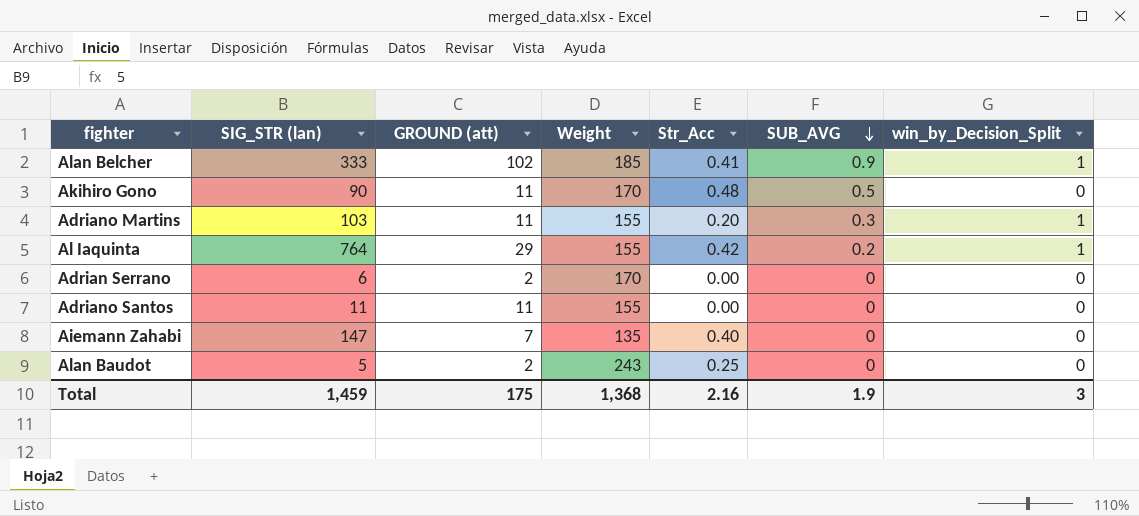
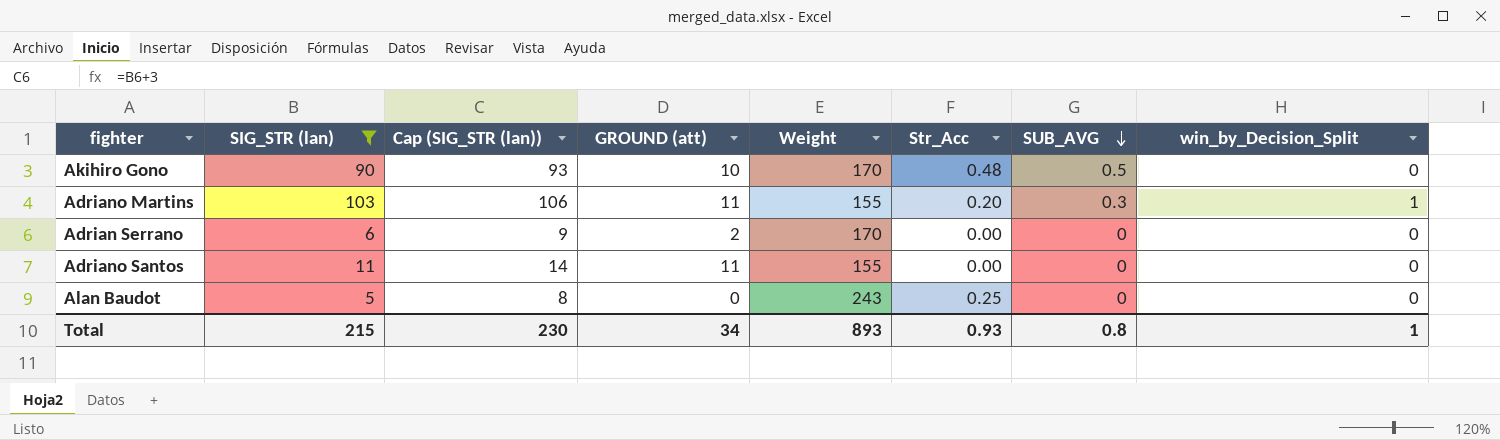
filter: none -> SIG_STR (lan) <= 103
column Cap (SIG_STR (lan)) | formula: none -> [SIG_STR (lan)] + 3
Akihiro Gono | GROUND (att): 11 -> 10
Alan Baudot | GROUND (att): 2 -> 0
Total | SIG_STR (lan): 1,459 -> 215
Total | GROUND (att): 175 -> 34
Total | Weight: 1,368 -> 893
Total | Str_Acc: 2.16 -> 0.93
Total | SUB_AVG: 1.9 -> 0.8
Total | win_by_Decision_Split: 3 -> 1

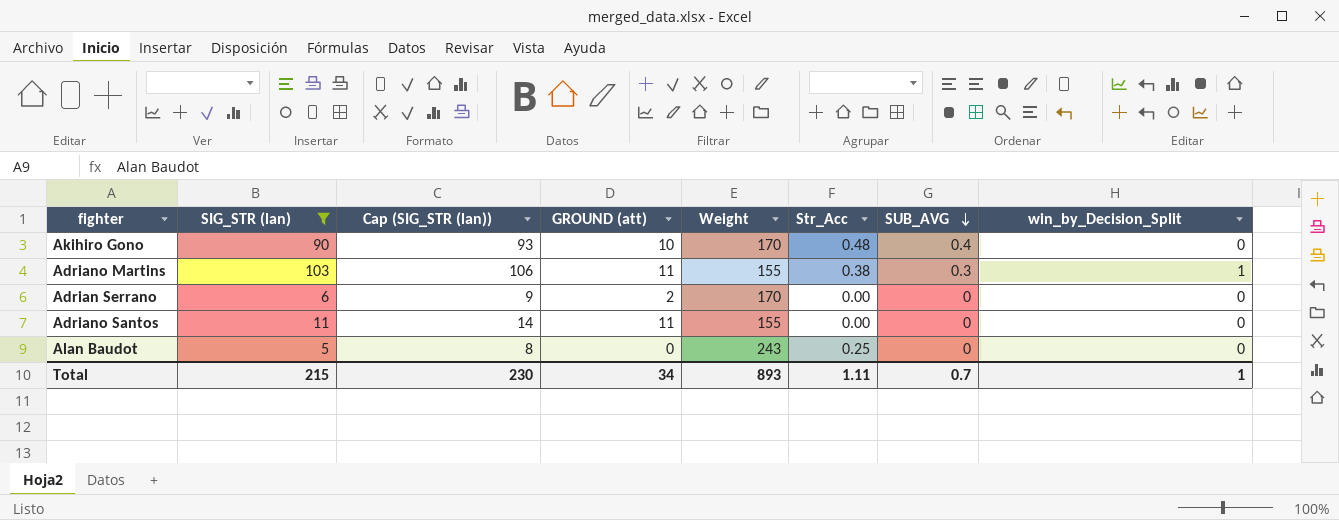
Akihiro Gono | SUB_AVG: 0.5 -> 0.4
Adriano Martins | Str_Acc: 0.20 -> 0.38
Total | Str_Acc: 0.93 -> 1.11
Total | SUB_AVG: 0.8 -> 0.7

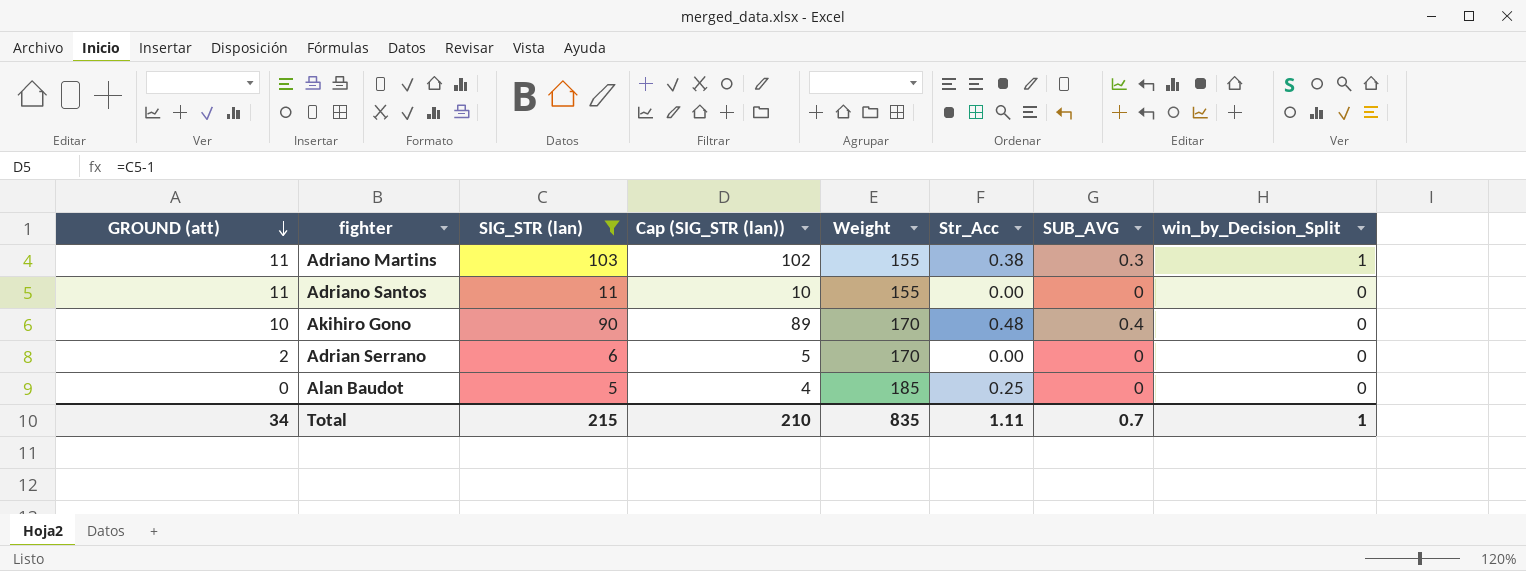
row order: SUB_AVG descending -> GROUND (att) descending
column GROUND (att) | position: 4 -> 1
column Cap (SIG_STR (lan)) | formula: [SIG_STR (lan)] + 3 -> [SIG_STR (lan)] - 1
Alan Baudot | Weight: 243 -> 185
Total | Cap (SIG_STR (lan)): 230 -> 210
Total | Weight: 893 -> 835

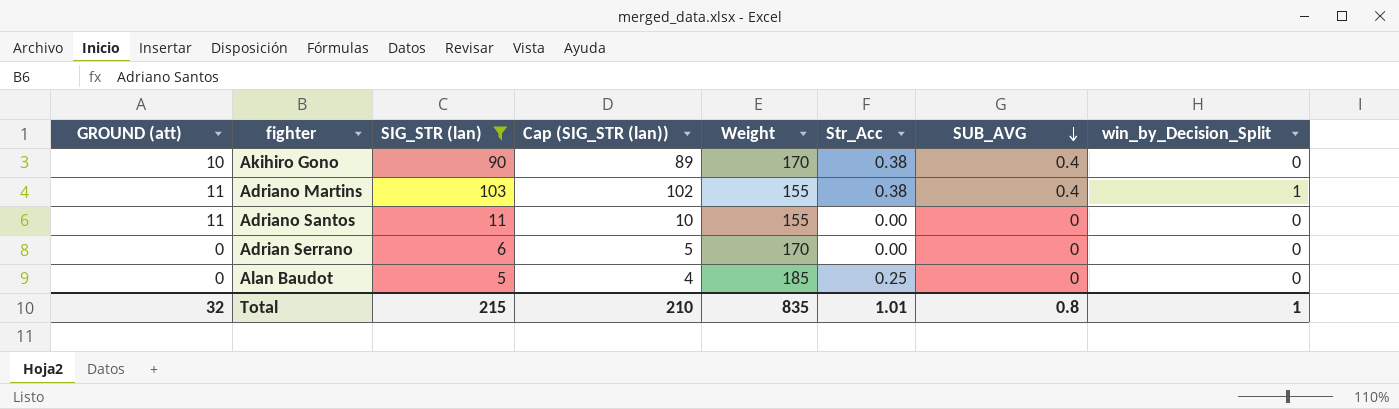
row order: GROUND (att) descending -> SUB_AVG descending
Akihiro Gono | Str_Acc: 0.48 -> 0.38
Adriano Martins | SUB_AVG: 0.3 -> 0.4
Adrian Serrano | GROUND (att): 2 -> 0
Total | GROUND (att): 34 -> 32
Total | Str_Acc: 1.11 -> 1.01
Total | SUB_AVG: 0.7 -> 0.8

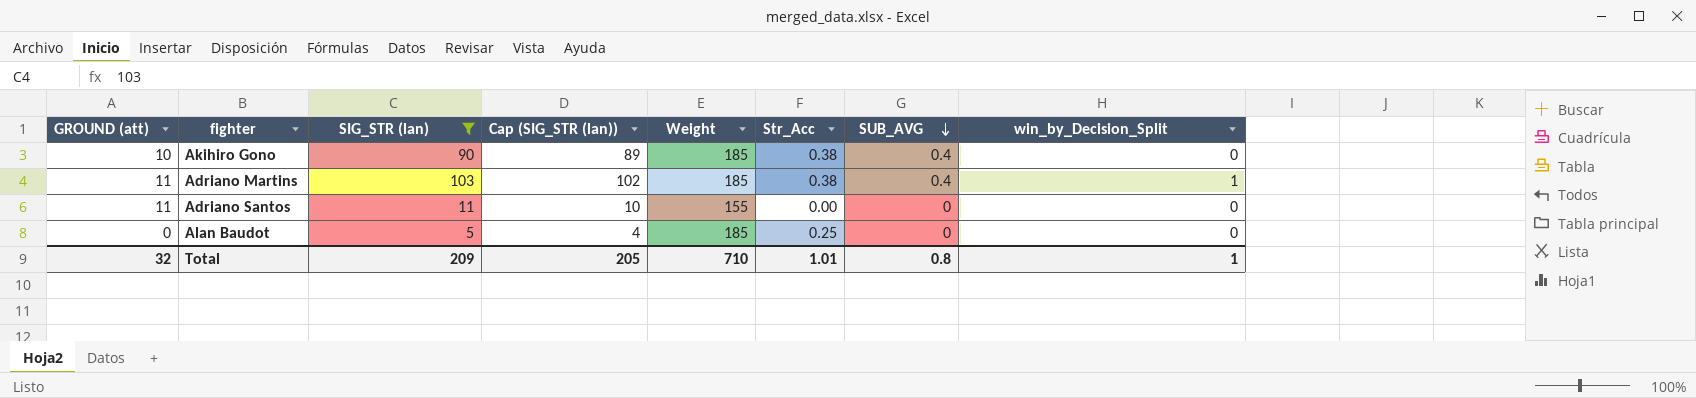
row Adrian Serrano: 0 | 6 | 5 | 170 | 0.00 | 0 | 0 -> none
Akihiro Gono | Weight: 170 -> 185
Adriano Martins | Weight: 155 -> 185
Total | SIG_STR (lan): 215 -> 209
Total | Cap (SIG_STR (lan)): 210 -> 205
Total | Weight: 835 -> 710

